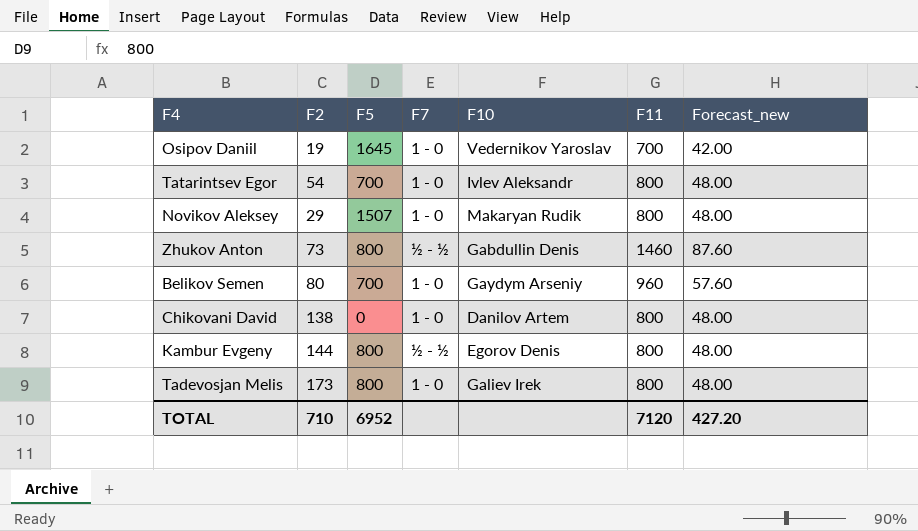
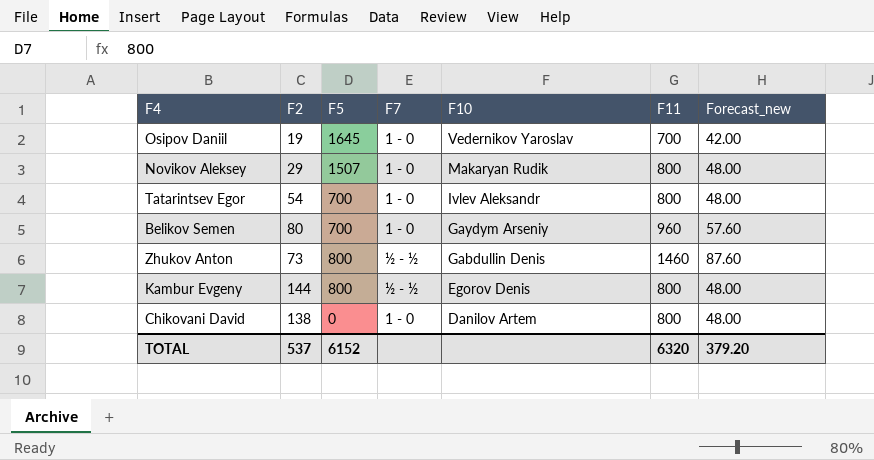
row order: none -> F10 descending
row Tadevosjan Melis: 173 | 800 | 1 - 0 | Galiev Irek | 800 | 48.00 -> none
TOTAL | F2: 710 -> 537
TOTAL | F5: 6952 -> 6152
TOTAL | F11: 7120 -> 6320
TOTAL | Forecast_new: 427.20 -> 379.20

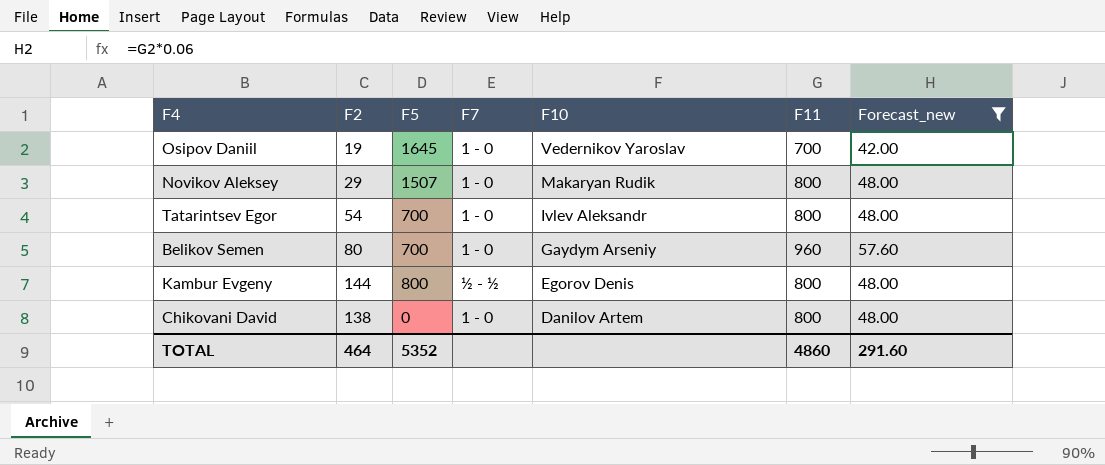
filter: none -> Forecast_new != 87.60
TOTAL | F2: 537 -> 464
TOTAL | F5: 6152 -> 5352
TOTAL | F11: 6320 -> 4860
TOTAL | Forecast_new: 379.20 -> 291.60

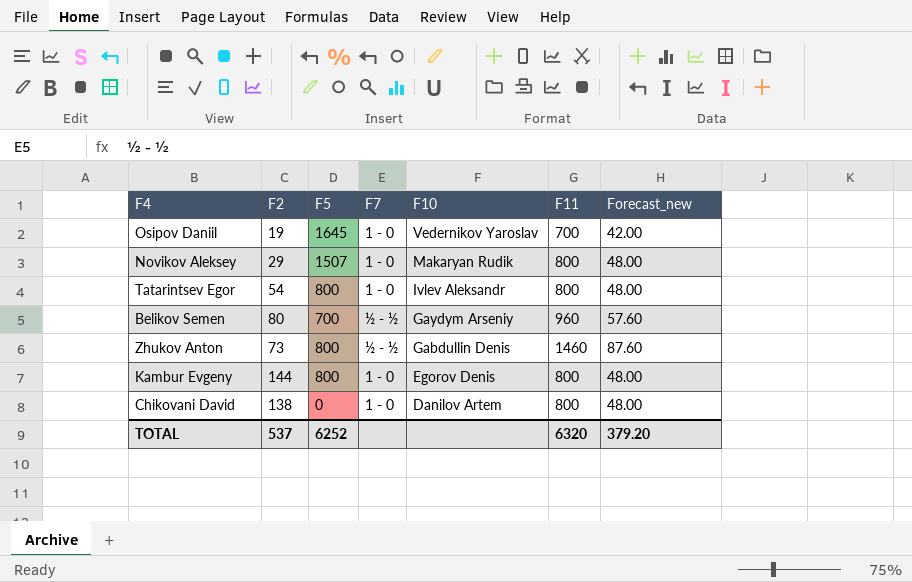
filter: Forecast_new != 87.60 -> none
Tatarintsev Egor | F5: 700 -> 800
Belikov Semen | F7: 1 - 0 -> ½ - ½
Kambur Evgeny | F7: ½ - ½ -> 1 - 0
TOTAL | F2: 464 -> 537
TOTAL | F5: 5352 -> 6252
TOTAL | F11: 4860 -> 6320
TOTAL | Forecast_new: 291.60 -> 379.20

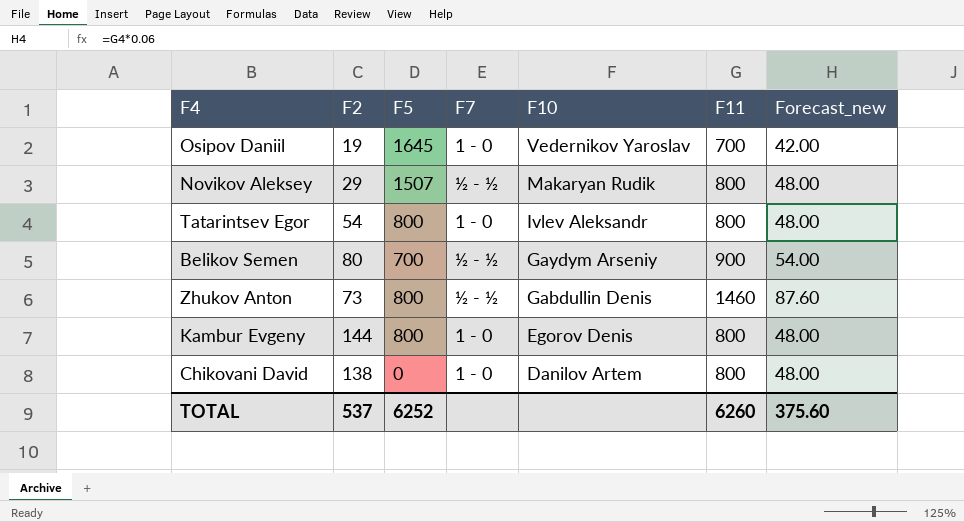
Novikov Aleksey | F7: 1 - 0 -> ½ - ½
Belikov Semen | F11: 960 -> 900
Belikov Semen | Forecast_new: 57.60 -> 54.00
TOTAL | F11: 6320 -> 6260
TOTAL | Forecast_new: 379.20 -> 375.60

